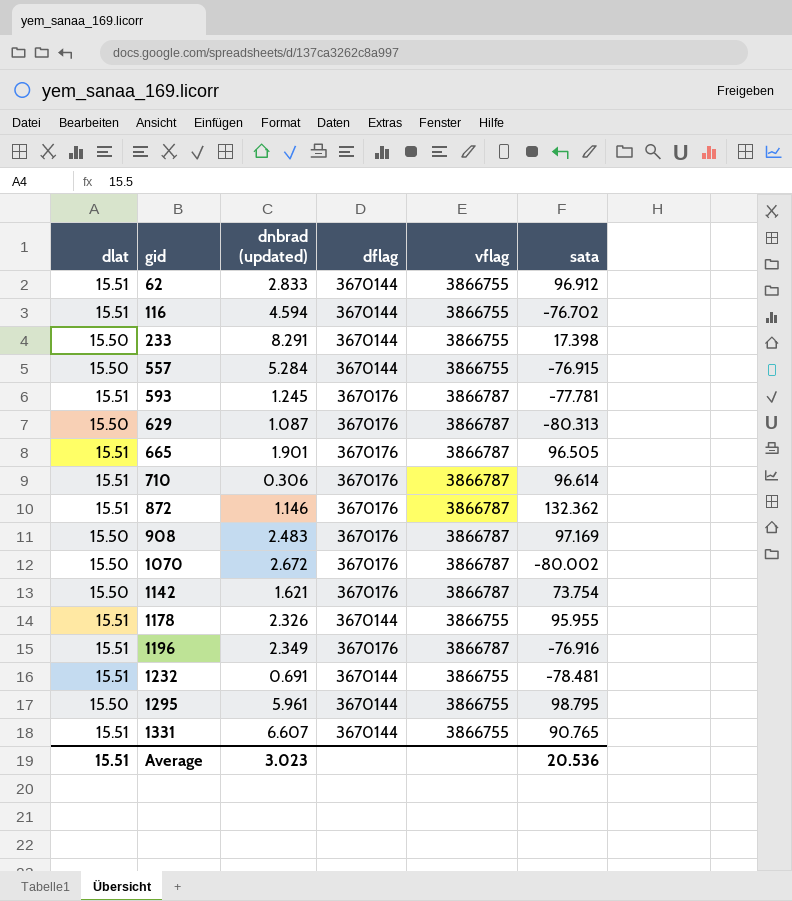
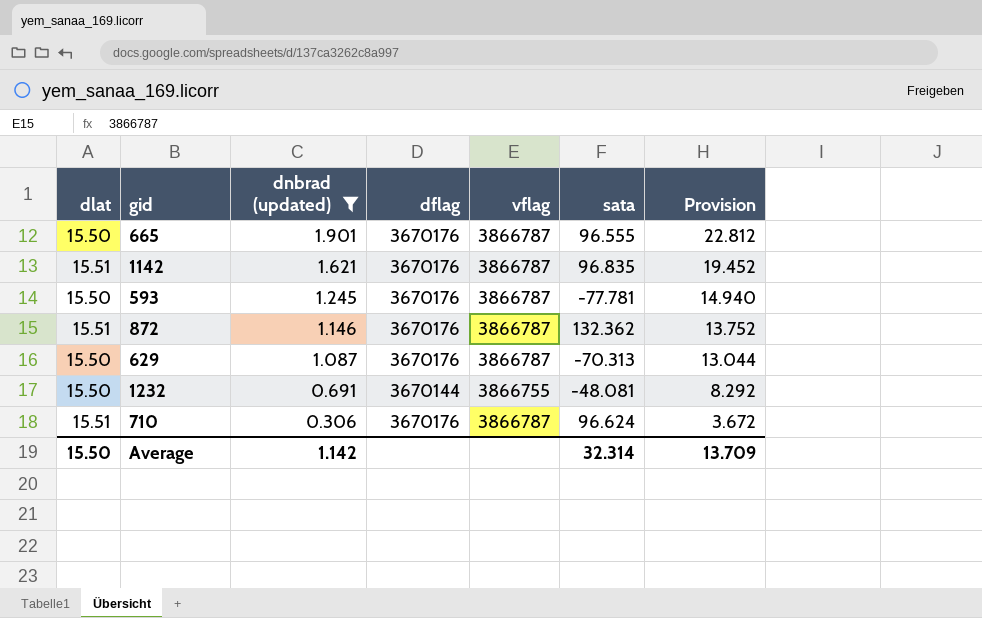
filter: none -> dnbrad (updated) <= 1.901
row order: gid ascending -> dnbrad (updated) descending
column Provision | formula: none -> [dnbrad (updated)] * 12
665 | dlat: 15.51 -> 15.50
665 | sata: 96.505 -> 96.555
1142 | dlat: 15.50 -> 15.51
1142 | sata: 73.754 -> 96.835
593 | dlat: 15.51 -> 15.50
629 | sata: -80.313 -> -70.313
1232 | dlat: 15.51 -> 15.50
1232 | sata: -78.481 -> -48.081
710 | sata: 96.614 -> 96.624
Average | dlat: 15.51 -> 15.50
Average | dnbrad (updated): 3.023 -> 1.142
Average | sata: 20.536 -> 32.314

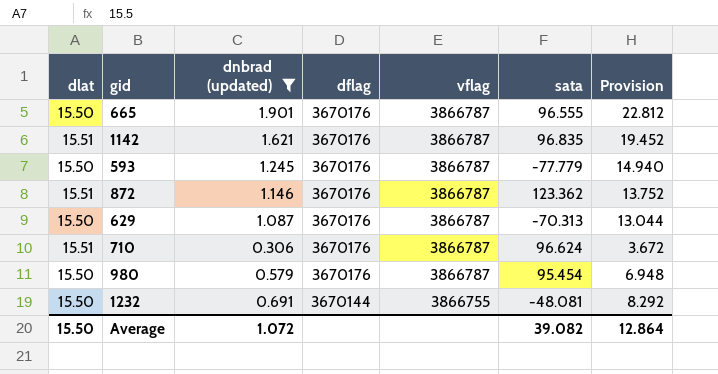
row order: dnbrad (updated) descending -> dflag descending
593 | sata: -77.781 -> -77.779
872 | sata: 132.362 -> 123.362
row 980: none -> 15.50 | 0.579 | 3670176 | 3866787 | 95.454 | 6.948
Average | dnbrad (updated): 1.142 -> 1.072
Average | sata: 32.314 -> 39.082
Average | Provision: 13.709 -> 12.864

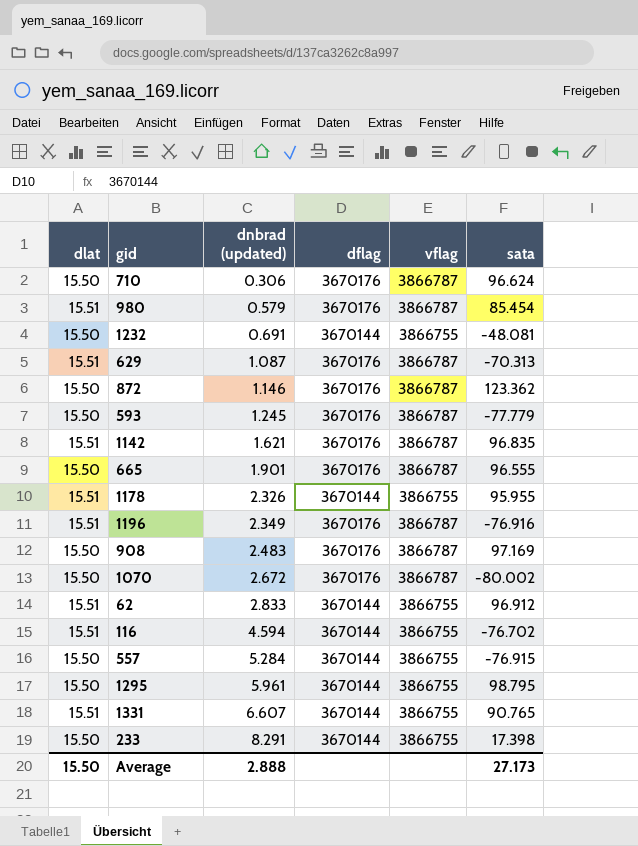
filter: dnbrad (updated) <= 1.901 -> none
row order: dflag descending -> dnbrad (updated) ascending
column Provision | formula: [dnbrad (updated)] * 12 -> none
710 | dlat: 15.51 -> 15.50
980 | dlat: 15.50 -> 15.51
980 | sata: 95.454 -> 85.454
629 | dlat: 15.50 -> 15.51
872 | dlat: 15.51 -> 15.50
Average | dnbrad (updated): 1.072 -> 2.888
Average | sata: 39.082 -> 27.173

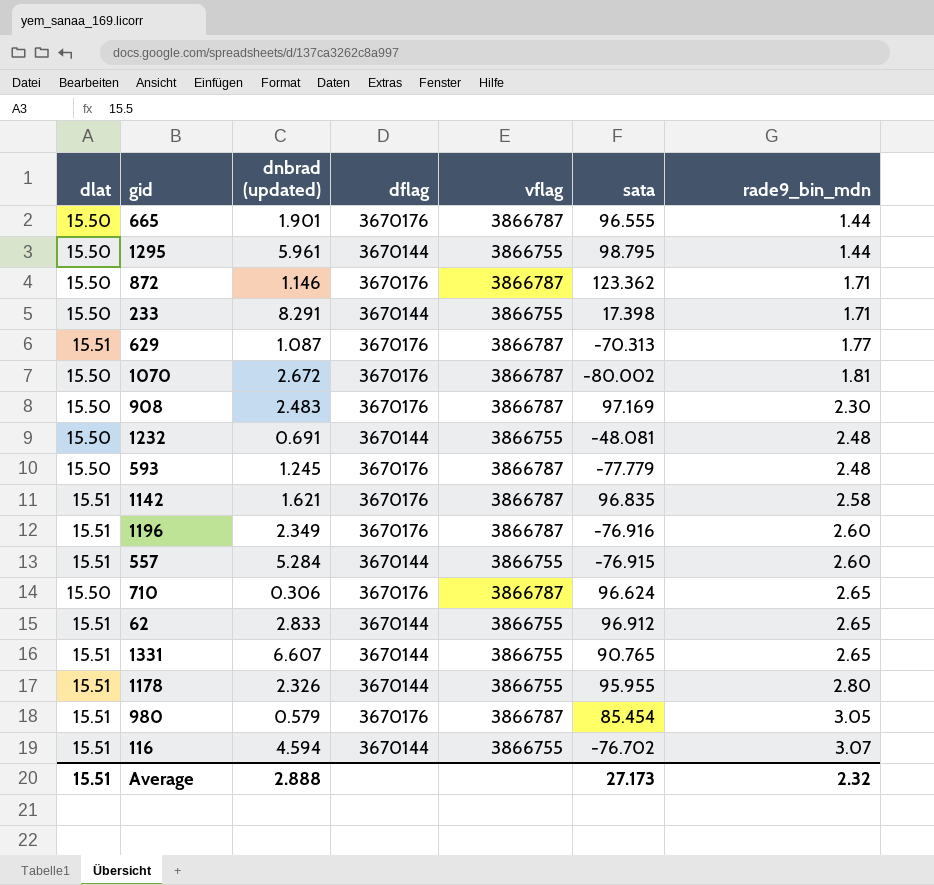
row order: dnbrad (updated) ascending -> rade9_bin_mdn ascending
column rade9_bin_mdn | position: none -> 7
557 | dlat: 15.50 -> 15.51
Average | dlat: 15.50 -> 15.51

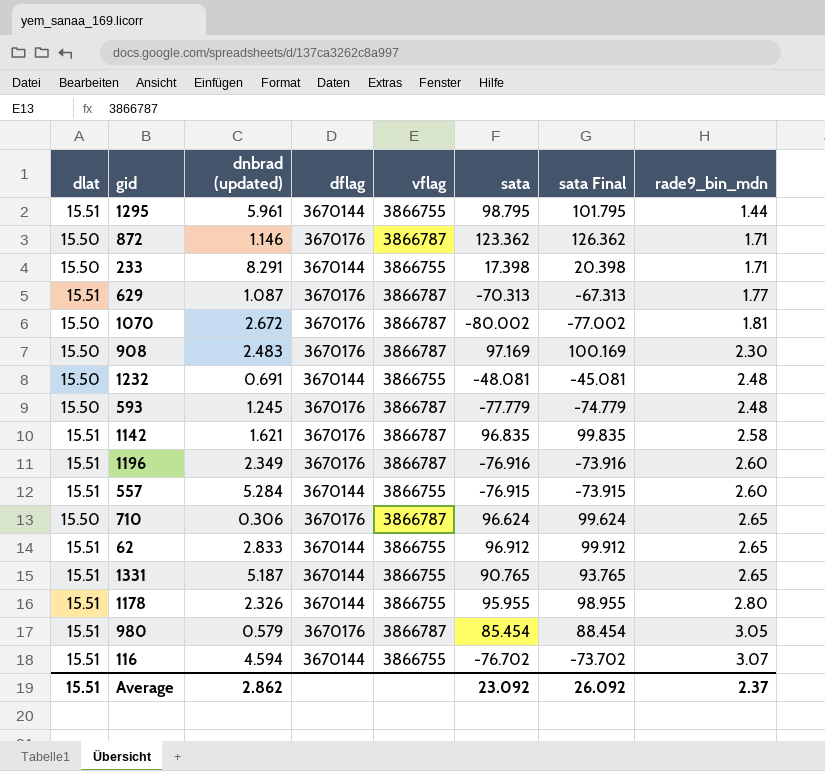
column sata Final | formula: none -> [sata] + 3
row 665: 15.50 | 1.901 | 3670176 | 3866787 | 96.555 | 1.44 -> none
1295 | dlat: 15.50 -> 15.51
1331 | dnbrad (updated): 6.607 -> 5.187
Average | dnbrad (updated): 2.888 -> 2.862
Average | sata: 27.173 -> 23.092
Average | rade9_bin_mdn: 2.32 -> 2.37

